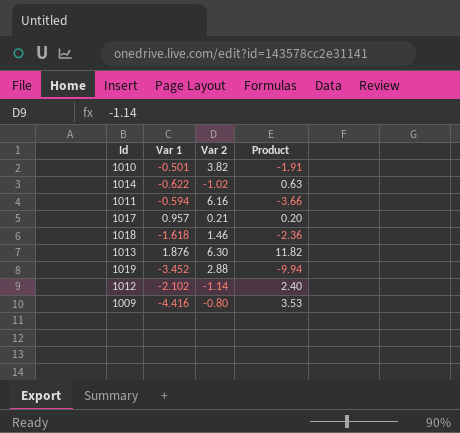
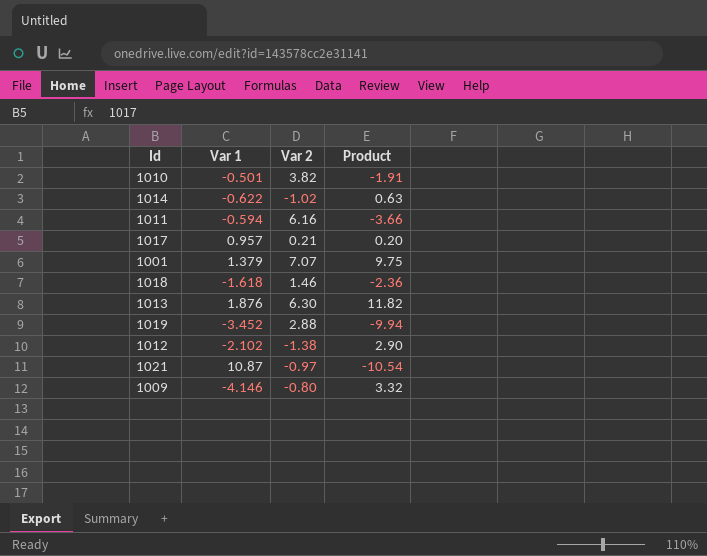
row 1001: none -> 1.379 | 7.07 | 9.75
1012 | Var 2: -1.14 -> -1.38
1012 | Product: 2.40 -> 2.90
row 1021: none -> 10.87 | -0.97 | -10.54
1009 | Var 1: -4.416 -> -4.146
1009 | Product: 3.53 -> 3.32

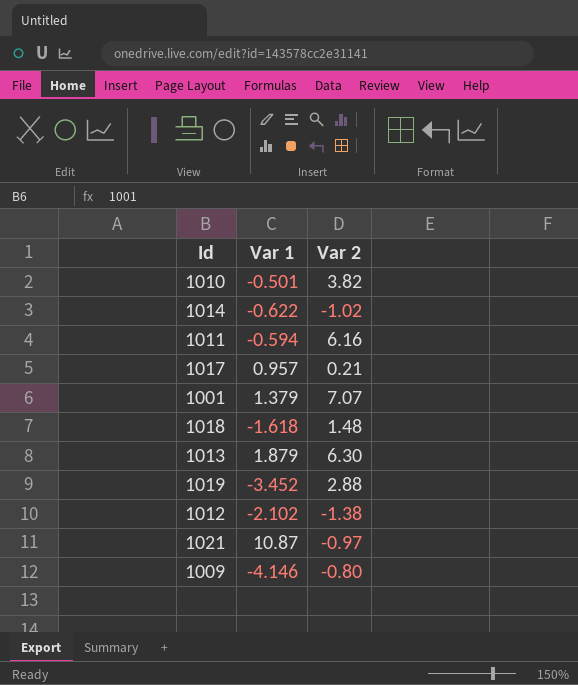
column Product | formula: [Var 1] * [Var 2] -> none
1018 | Var 2: 1.46 -> 1.48
1013 | Var 1: 1.876 -> 1.879

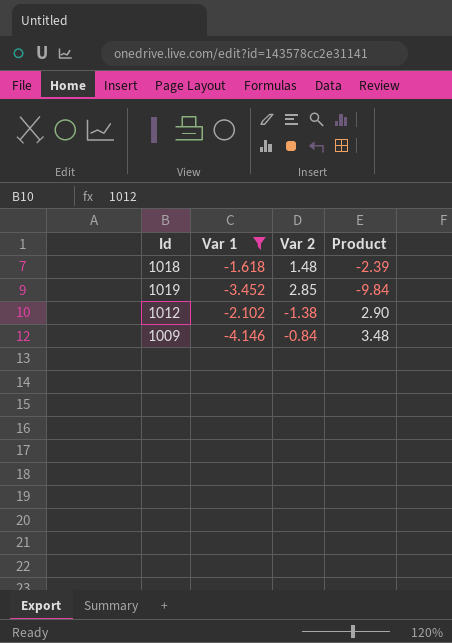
filter: none -> Var 1 <= -1.618
column Product | formula: none -> [Var 1] * [Var 2]
1019 | Var 2: 2.88 -> 2.85
1009 | Var 2: -0.80 -> -0.84

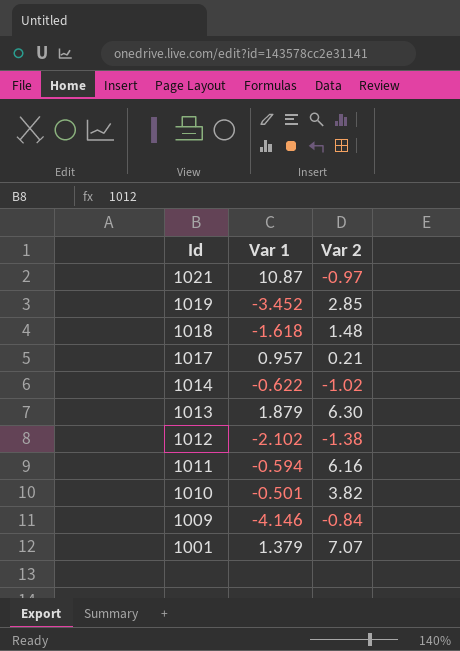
filter: Var 1 <= -1.618 -> none
row order: none -> Id descending
column Product | formula: [Var 1] * [Var 2] -> none

